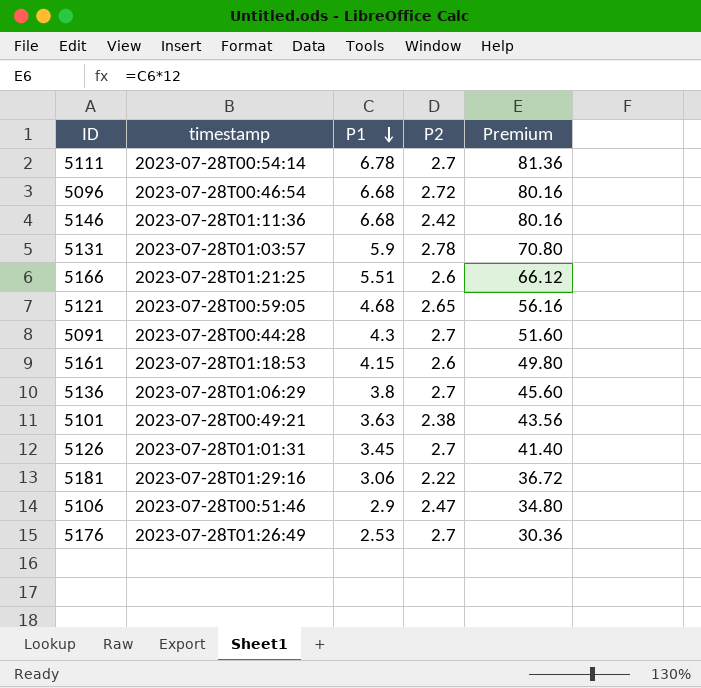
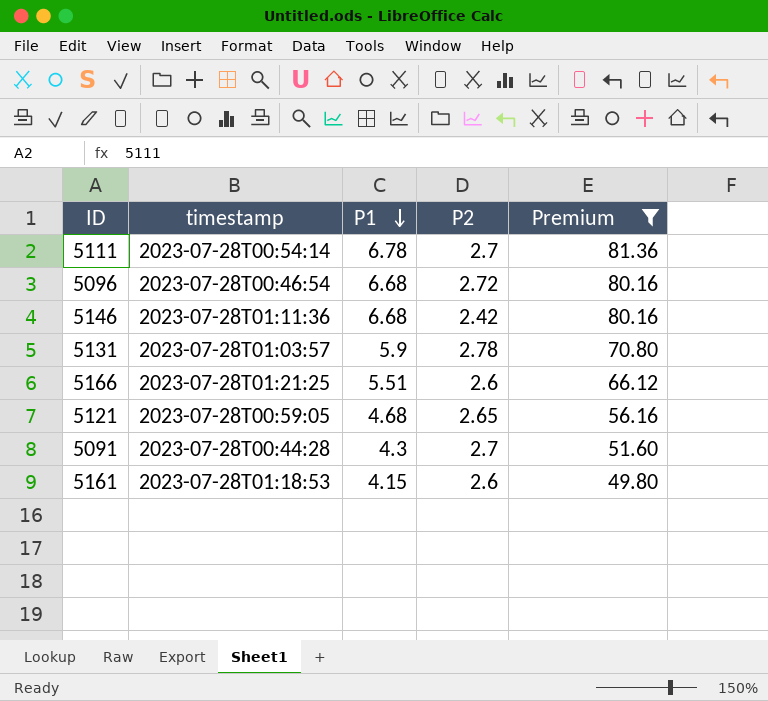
filter: none -> Premium >= 49.80

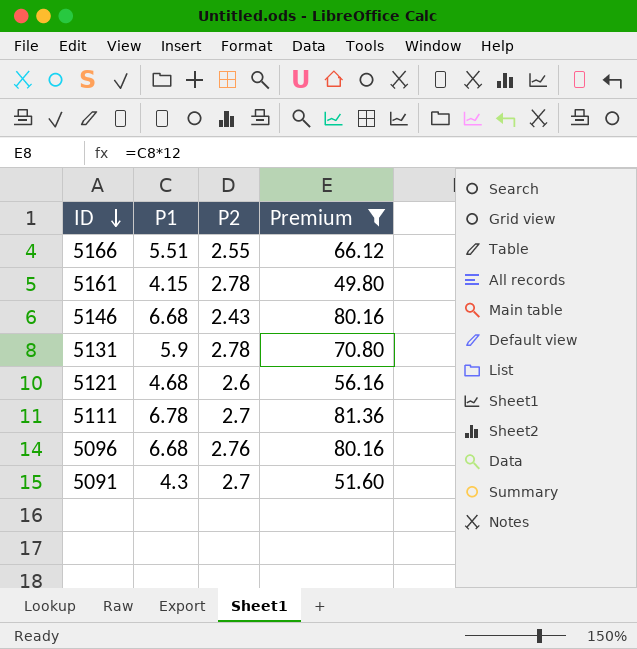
row order: P1 descending -> ID descending
column timestamp | position: 2 -> none
5166 | P2: 2.6 -> 2.55
5161 | P2: 2.6 -> 2.78
5146 | P2: 2.42 -> 2.43
5121 | P2: 2.65 -> 2.6
5096 | P2: 2.72 -> 2.76

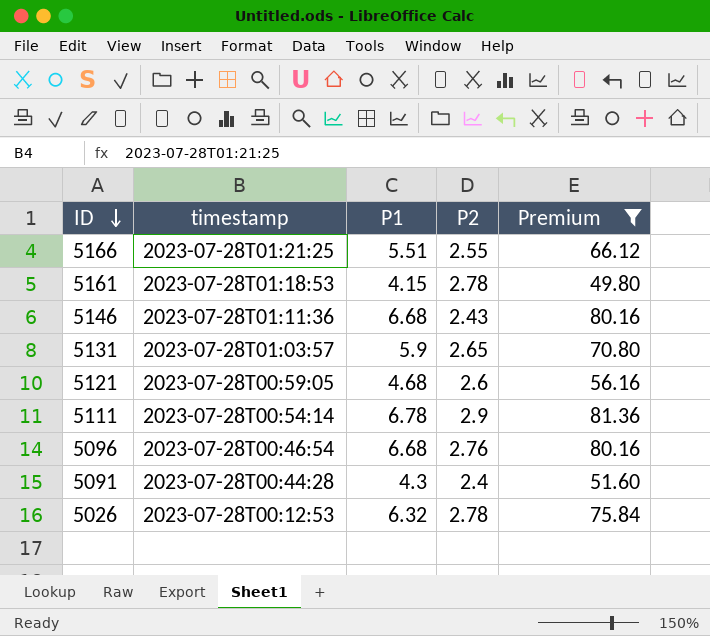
column timestamp | position: none -> 2
5131 | P2: 2.78 -> 2.65
5111 | P2: 2.7 -> 2.9
5091 | P2: 2.7 -> 2.4
row 5026: none -> 2023-07-28T00:12:53 | 6.32 | 2.78 | 75.84

